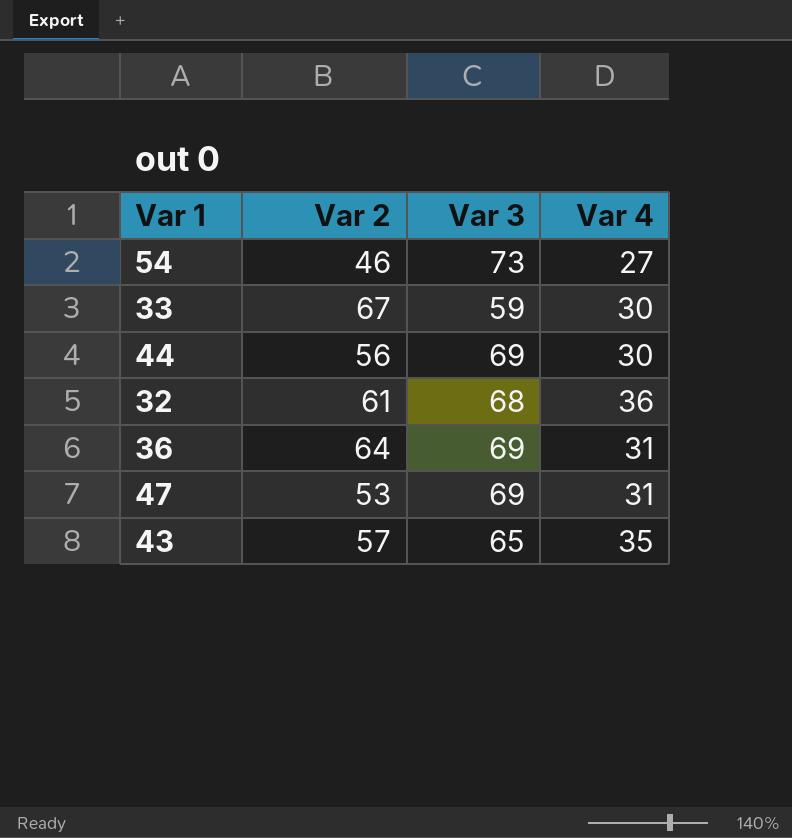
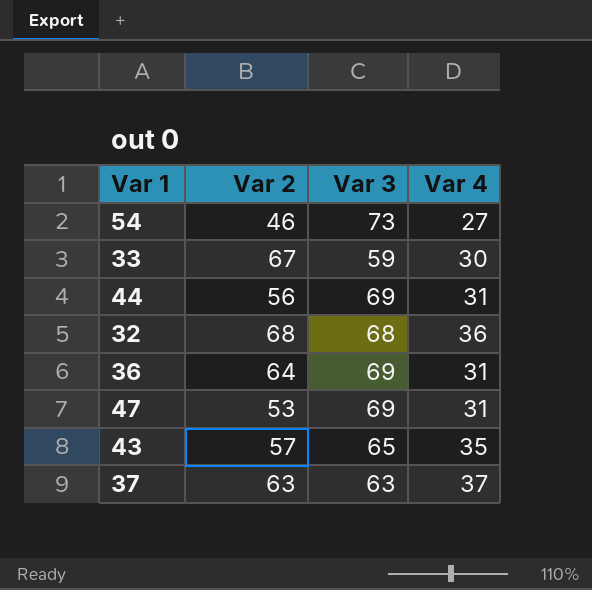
44 | Var 4: 30 -> 31
32 | Var 2: 61 -> 68
row 37: none -> 63 | 63 | 37

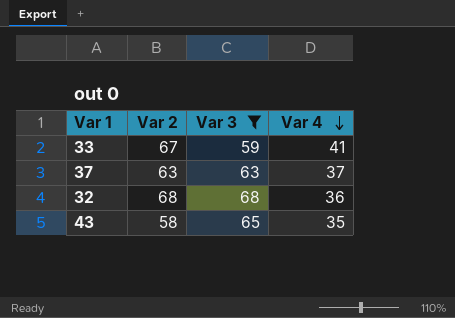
filter: none -> Var 3 <= 68
row order: none -> Var 4 descending
33 | Var 4: 30 -> 41
43 | Var 2: 57 -> 58

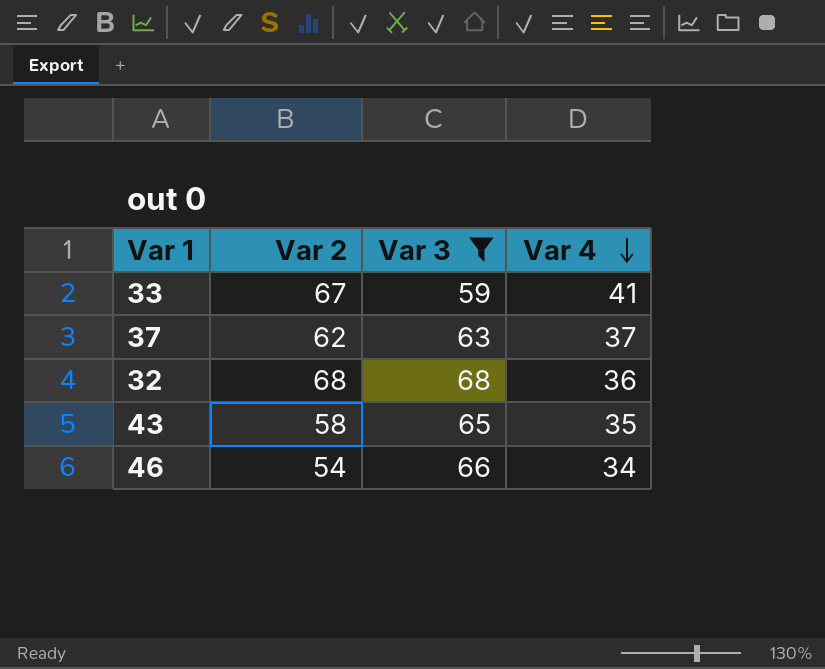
37 | Var 2: 63 -> 62
row 46: none -> 54 | 66 | 34

